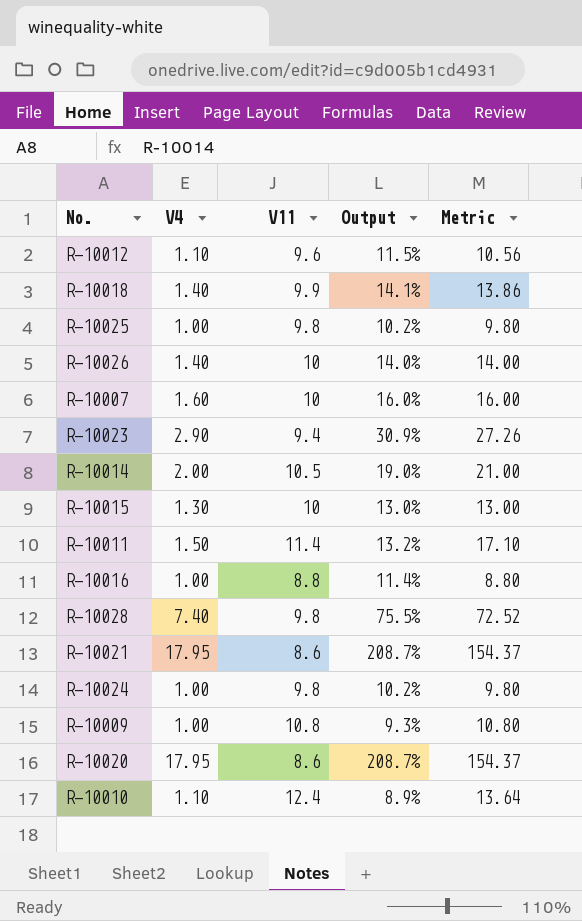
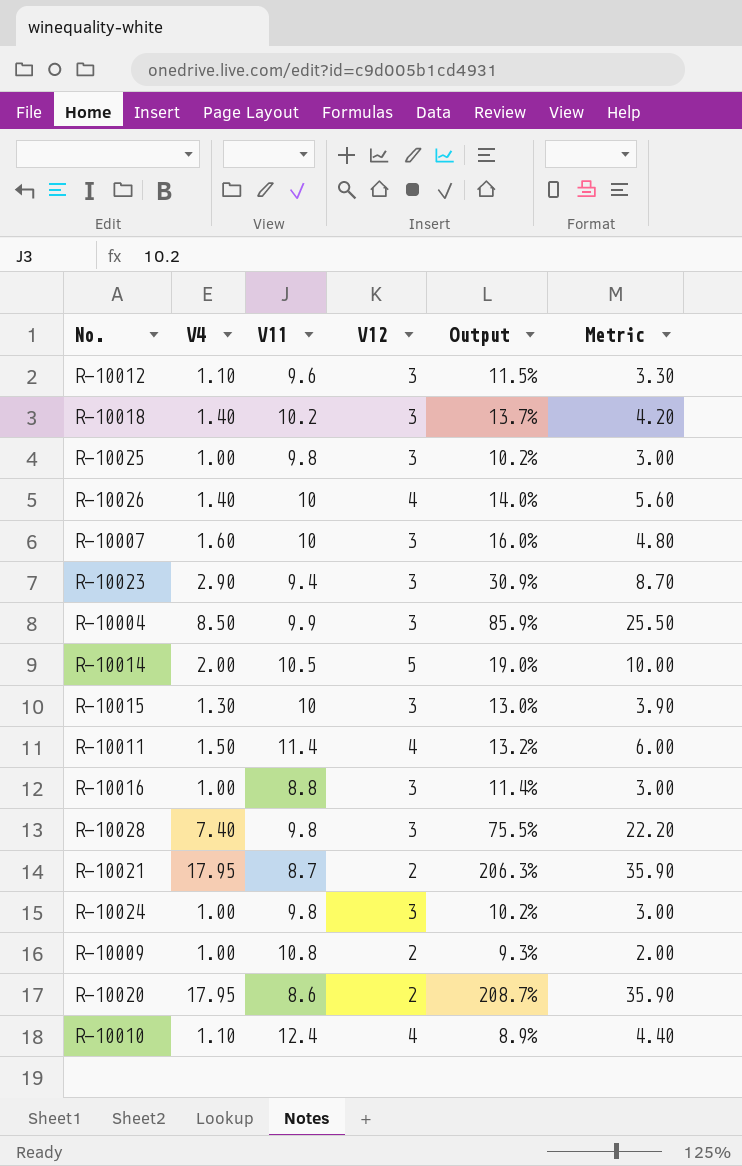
column V12 | position: none -> 4
column Metric | formula: [V4] * [V11] -> [V4] * [V12]
R-10018 | V11: 9.9 -> 10.2
R-10018 | Output: 14.1% -> 13.7%
row R-10004: none -> 8.50 | 9.9 | 3 | 85.9% | 25.50
R-10021 | V11: 8.6 -> 8.7
R-10021 | Output: 208.7% -> 206.3%

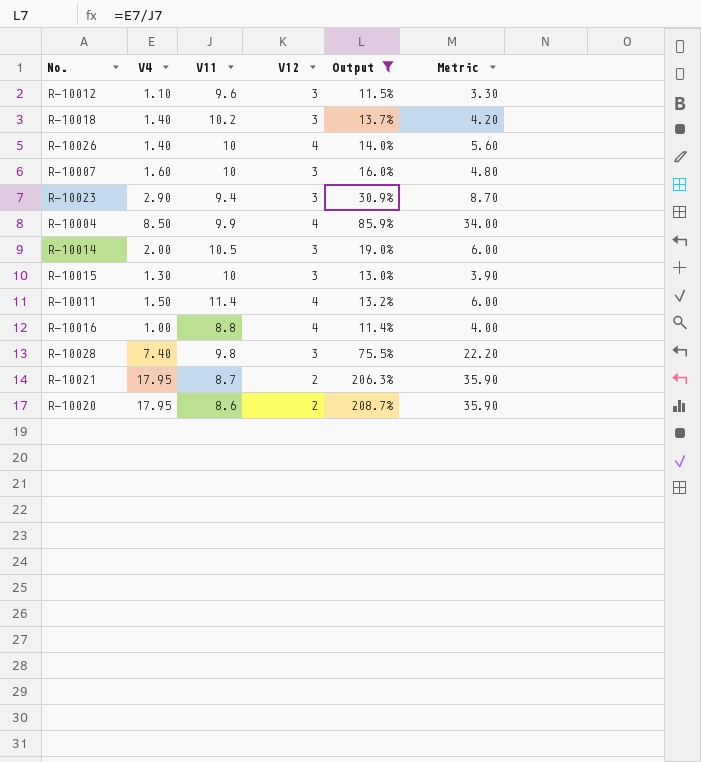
filter: none -> Output >= 11.4%
R-10004 | V12: 3 -> 4
R-10004 | Metric: 25.50 -> 34.00
R-10014 | V12: 5 -> 3
R-10014 | Metric: 10.00 -> 6.00
R-10016 | V12: 3 -> 4
R-10016 | Metric: 3.00 -> 4.00

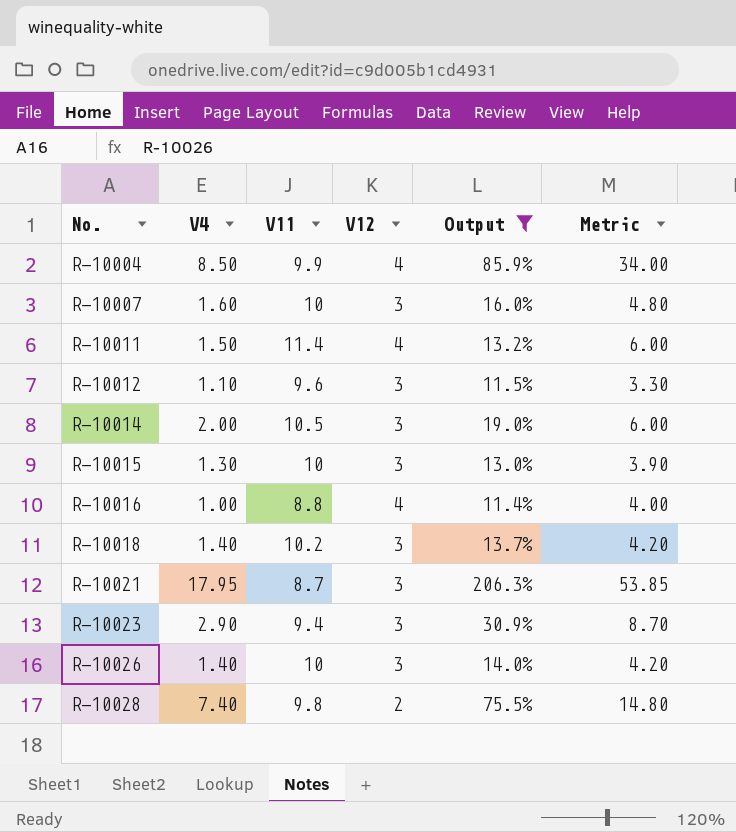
row order: none -> No. ascending
row R-10020: 17.95 | 8.6 | 2 | 208.7% | 35.90 -> none
R-10021 | V12: 2 -> 3
R-10021 | Metric: 35.90 -> 53.85
R-10026 | V12: 4 -> 3
R-10026 | Metric: 5.60 -> 4.20
R-10028 | V12: 3 -> 2
R-10028 | Metric: 22.20 -> 14.80

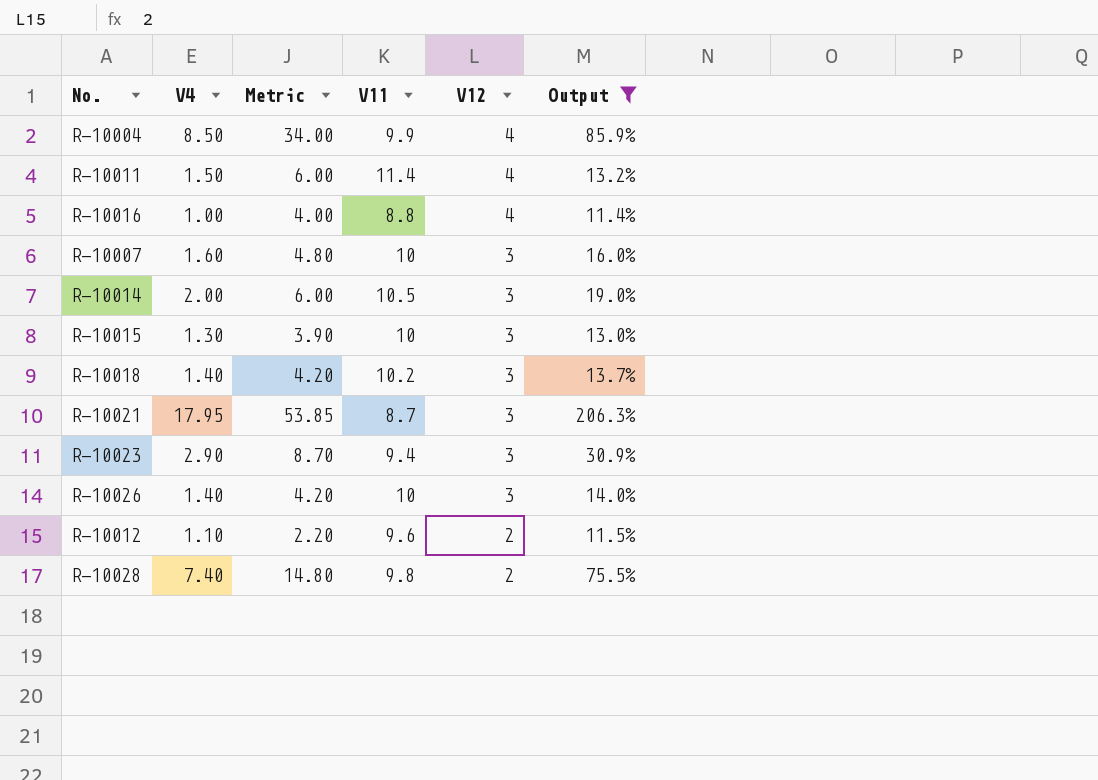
row order: No. ascending -> V12 descending
column Metric | position: 6 -> 3
R-10012 | Metric: 3.30 -> 2.20
R-10012 | V12: 3 -> 2

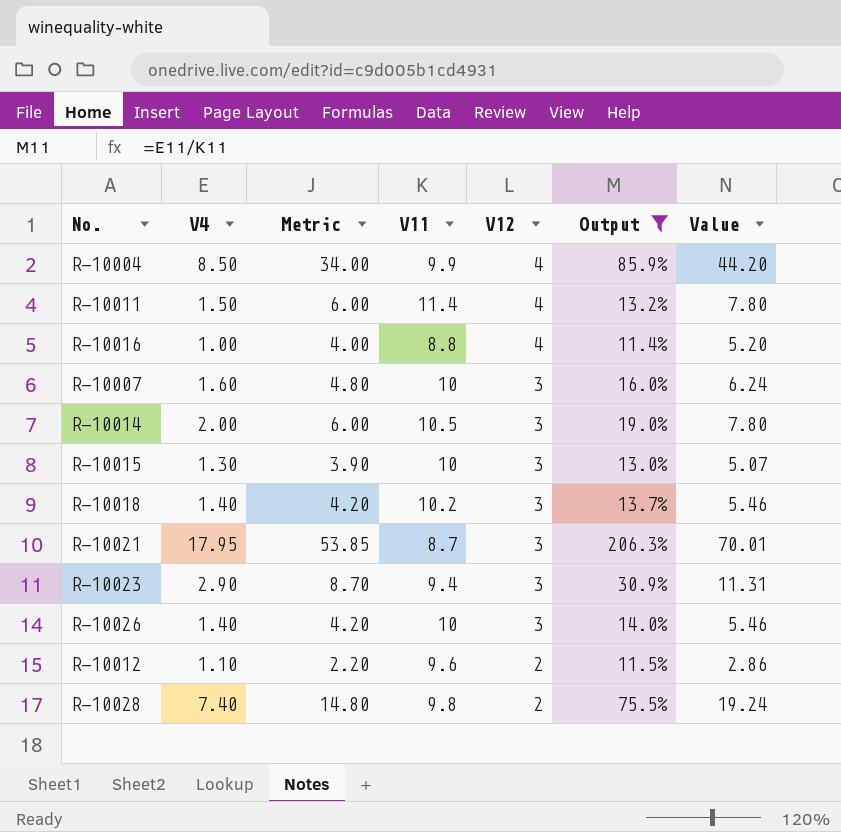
column Value | formula: none -> [Metric] * 1.3

